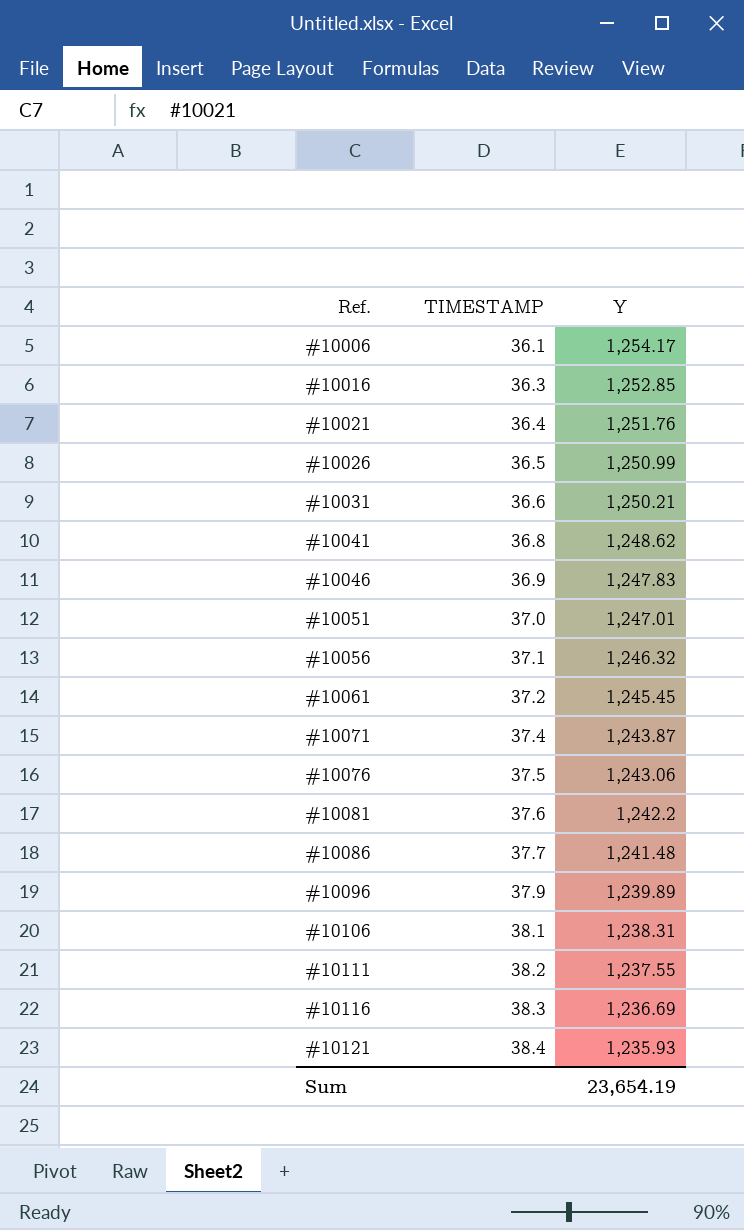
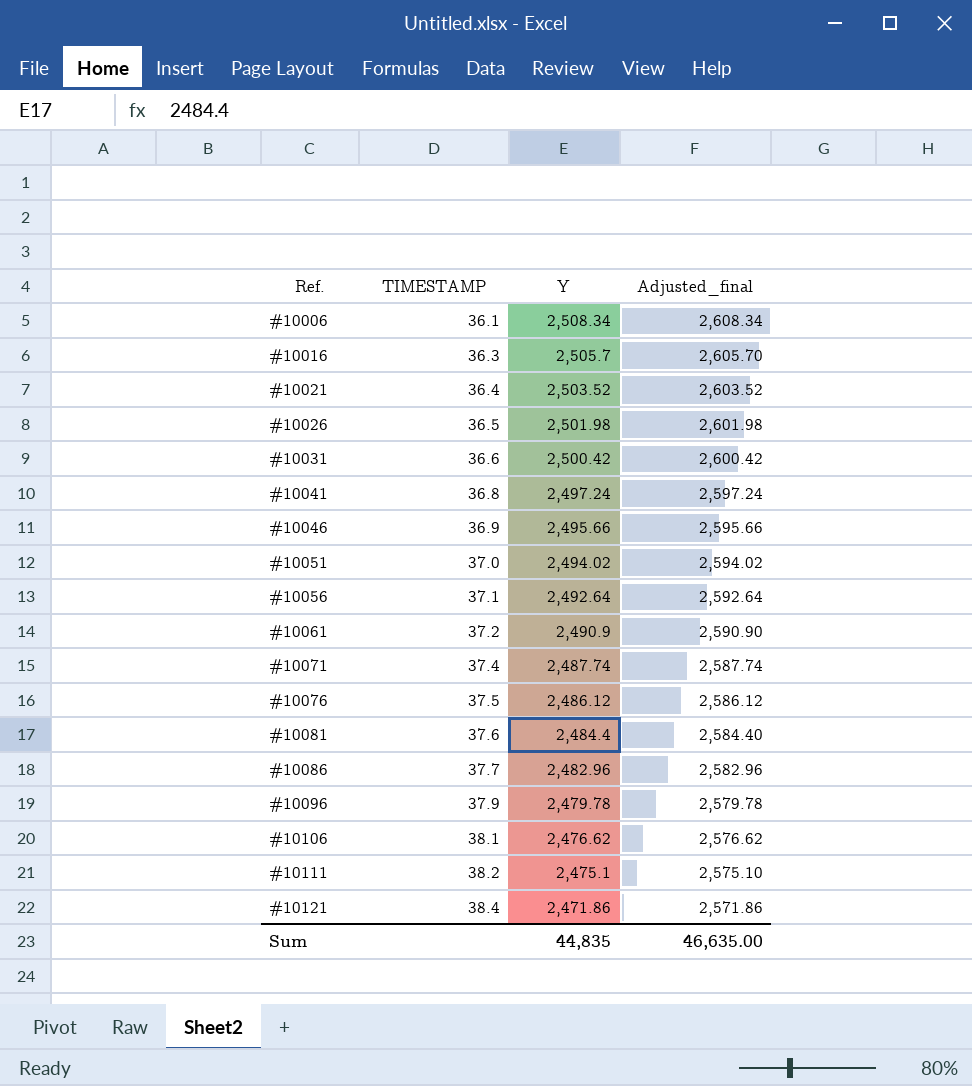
column Adjusted_final | formula: none -> [Y] + 100
row #10116: 38.3 | 1,236.69 -> none
#10006 | Y: 1,254.17 -> 2,508.34
#10016 | Y: 1,252.85 -> 2,505.7
#10021 | Y: 1,251.76 -> 2,503.52
#10026 | Y: 1,250.99 -> 2,501.98
#10031 | Y: 1,250.21 -> 2,500.42
#10041 | Y: 1,248.62 -> 2,497.24
#10046 | Y: 1,247.83 -> 2,495.66
#10051 | Y: 1,247.01 -> 2,494.02
#10056 | Y: 1,246.32 -> 2,492.64
#10061 | Y: 1,245.45 -> 2,490.9
#10071 | Y: 1,243.87 -> 2,487.74
#10076 | Y: 1,243.06 -> 2,486.12
#10081 | Y: 1,242.2 -> 2,484.4
#10086 | Y: 1,241.48 -> 2,482.96
#10096 | Y: 1,239.89 -> 2,479.78
#10106 | Y: 1,238.31 -> 2,476.62
#10111 | Y: 1,237.55 -> 2,475.1
#10121 | Y: 1,235.93 -> 2,471.86
Sum | Y: 23,654.19 -> 44,835

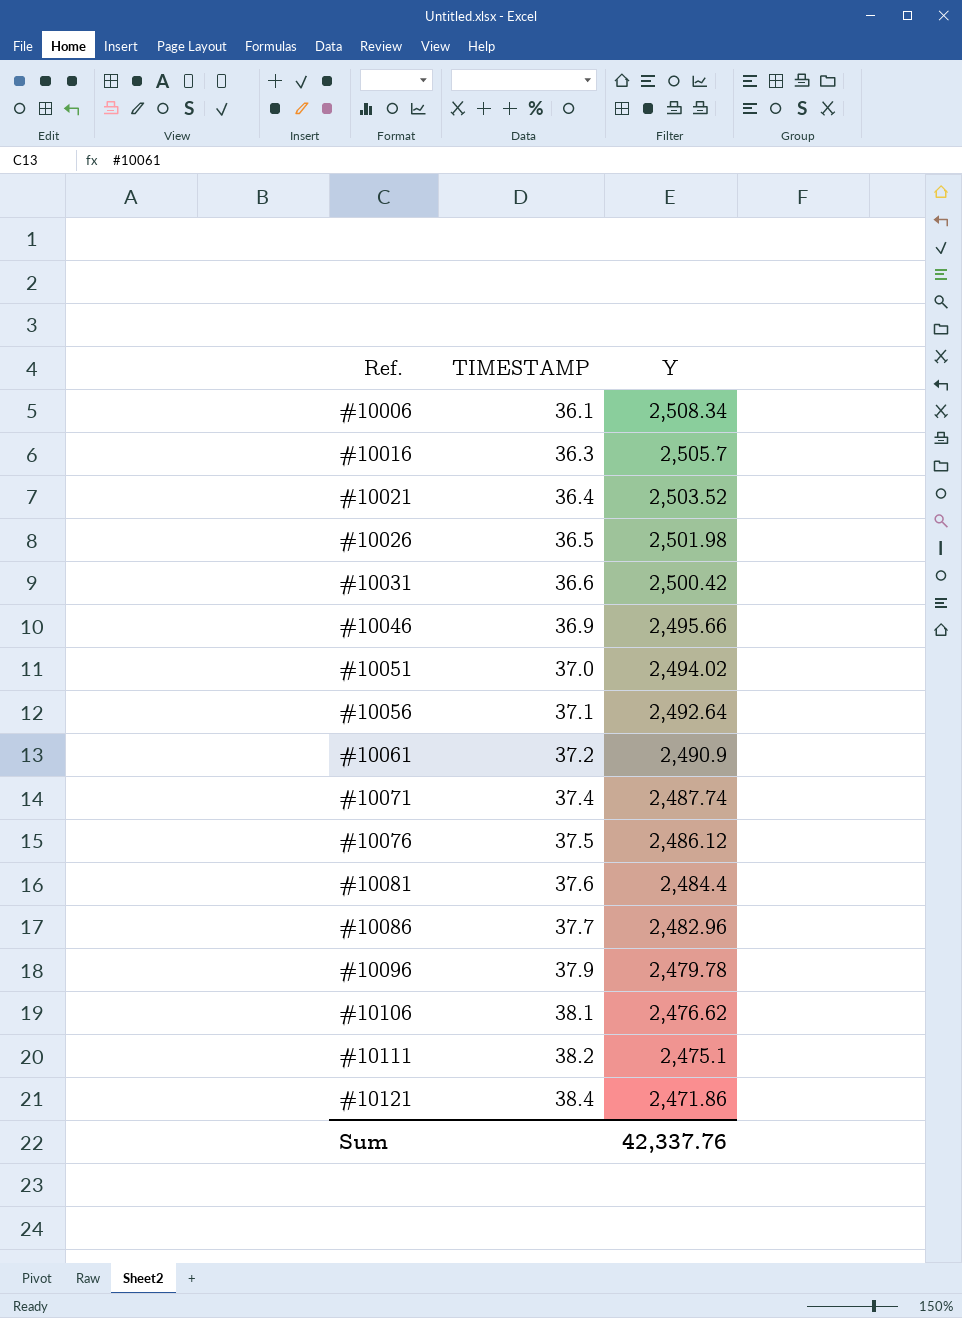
column Adjusted_final | formula: [Y] + 100 -> none
row #10041: 36.8 | 2,497.24 | 2,597.24 -> none
Sum | Y: 44,835 -> 42,337.76

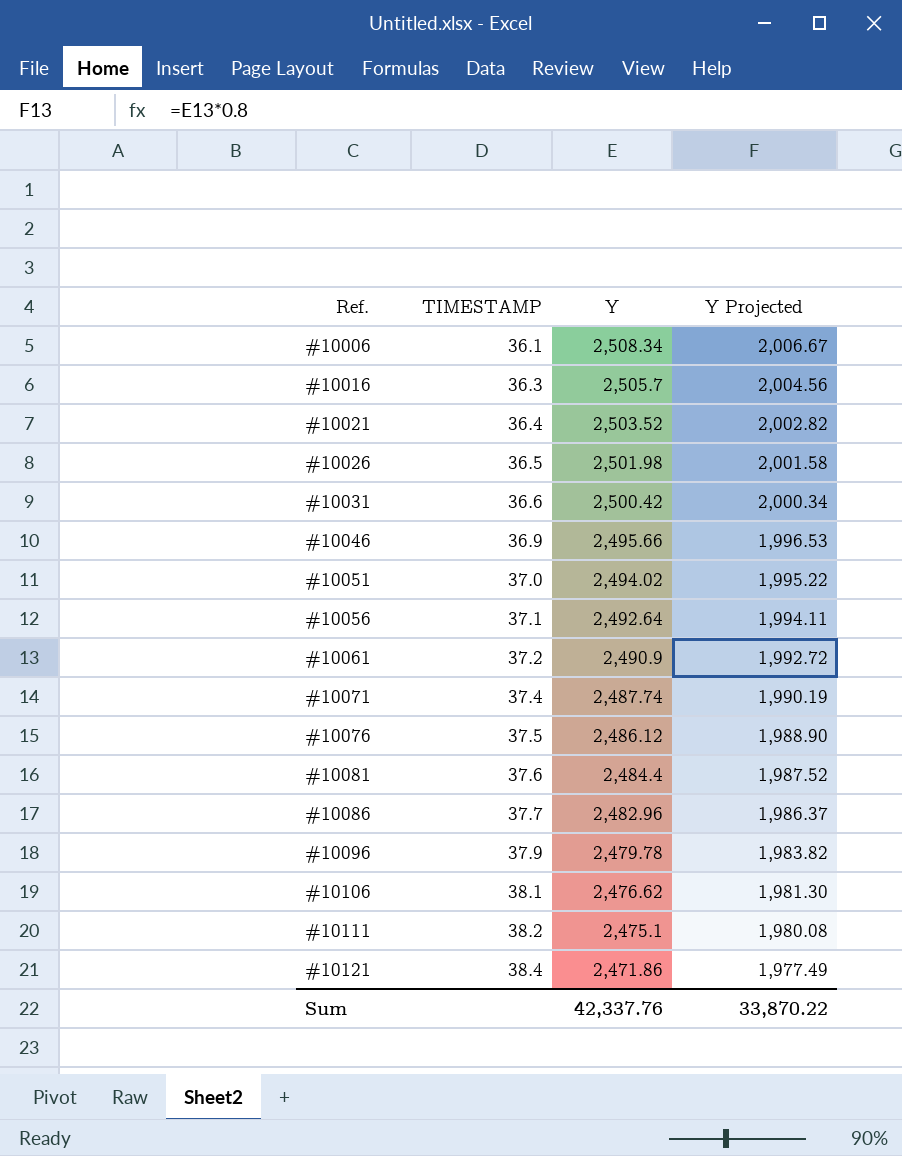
column Y Projected | formula: none -> [Y] * 0.8

